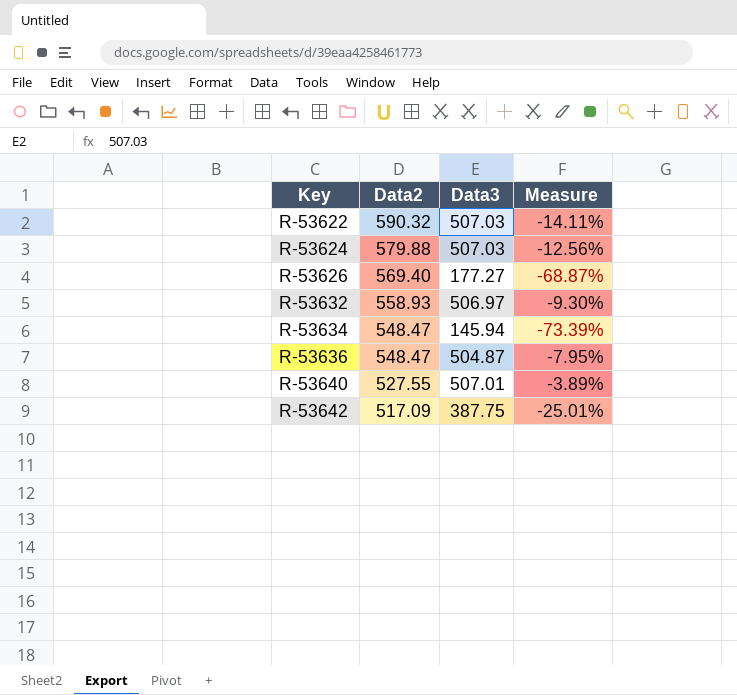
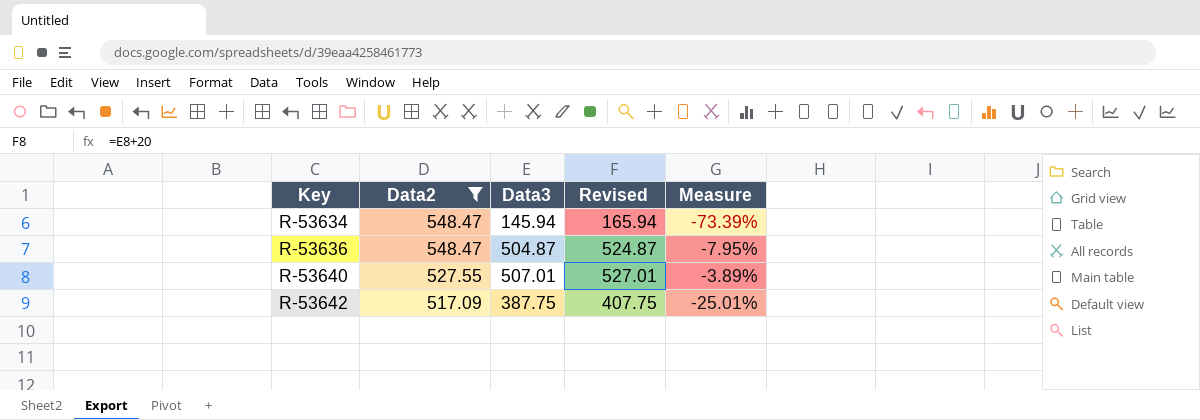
filter: none -> Data2 <= 548.47
column Revised | formula: none -> [Data3] + 20

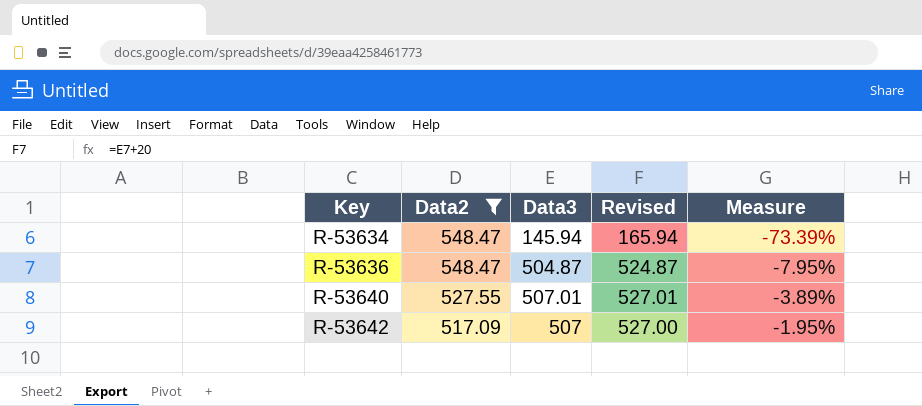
R-53642 | Data3: 387.75 -> 507
R-53642 | Revised: 407.75 -> 527.00
R-53642 | Measure: -25.01% -> -1.95%

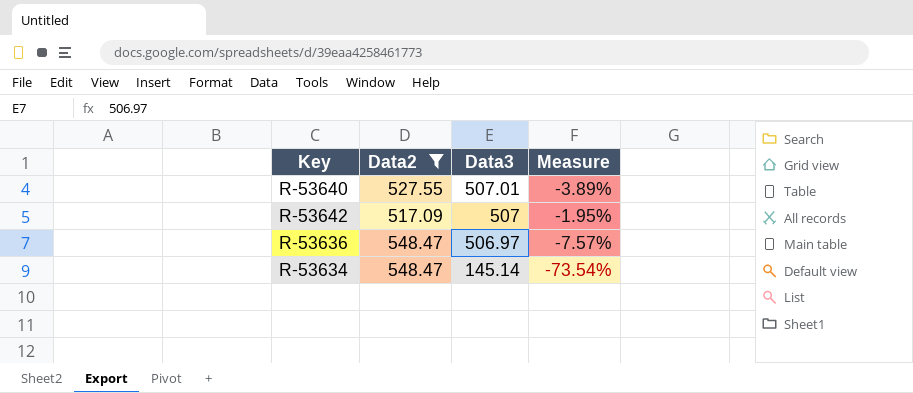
row order: Key ascending -> Data3 descending
column Revised | formula: [Data3] + 20 -> none
R-53636 | Data3: 504.87 -> 506.97
R-53636 | Measure: -7.95% -> -7.57%
R-53634 | Data3: 145.94 -> 145.14
R-53634 | Measure: -73.39% -> -73.54%

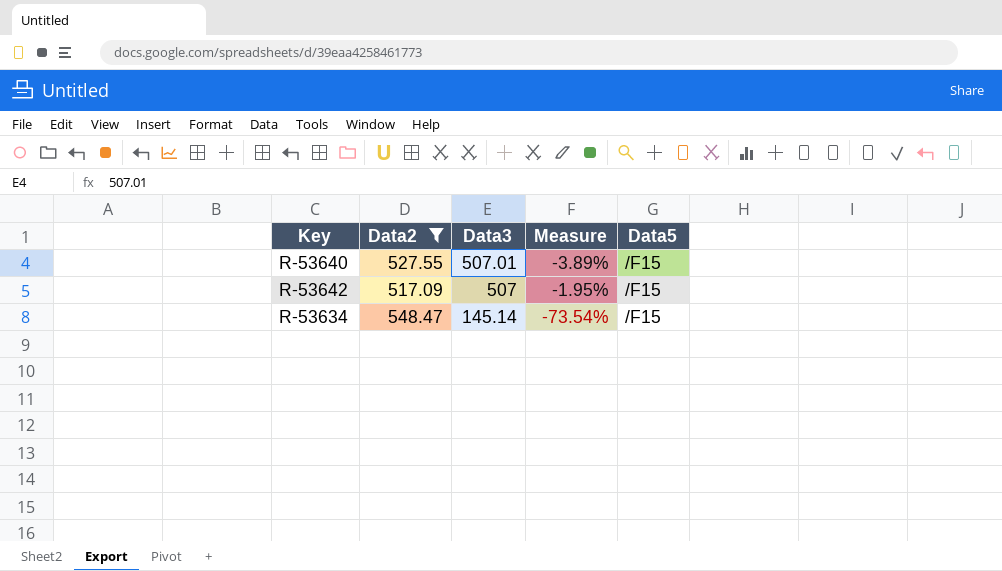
column Data5 | position: none -> 5
row R-53636: 548.47 | 506.97 | -7.57% -> none

